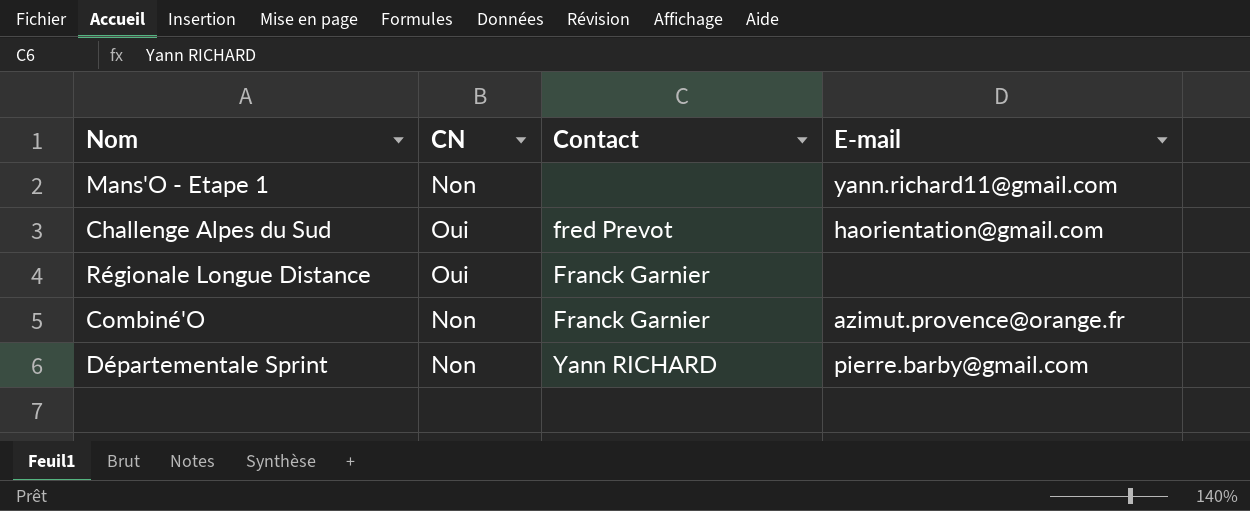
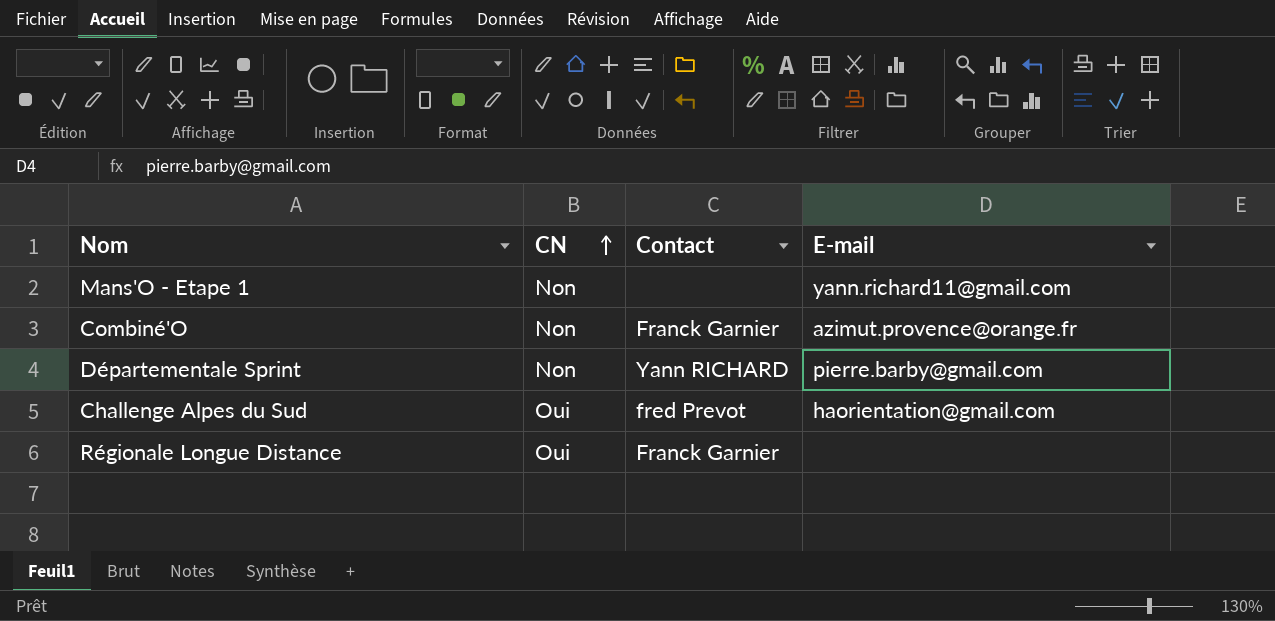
row order: none -> CN ascending

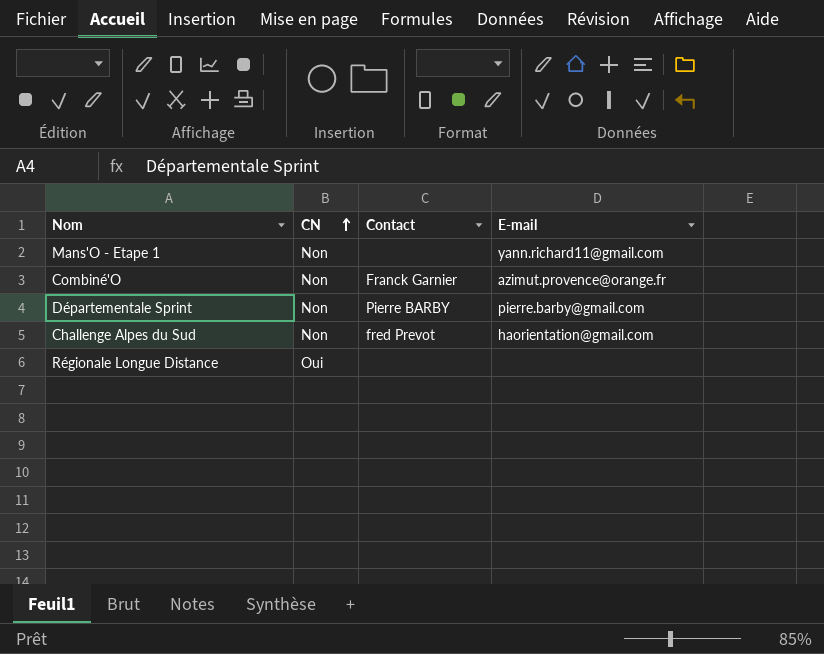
Départementale Sprint | Contact: Yann RICHARD -> Pierre BARBY
Challenge Alpes du Sud | CN: Oui -> Non
Régionale Longue Distance | Contact: Franck Garnier -> none

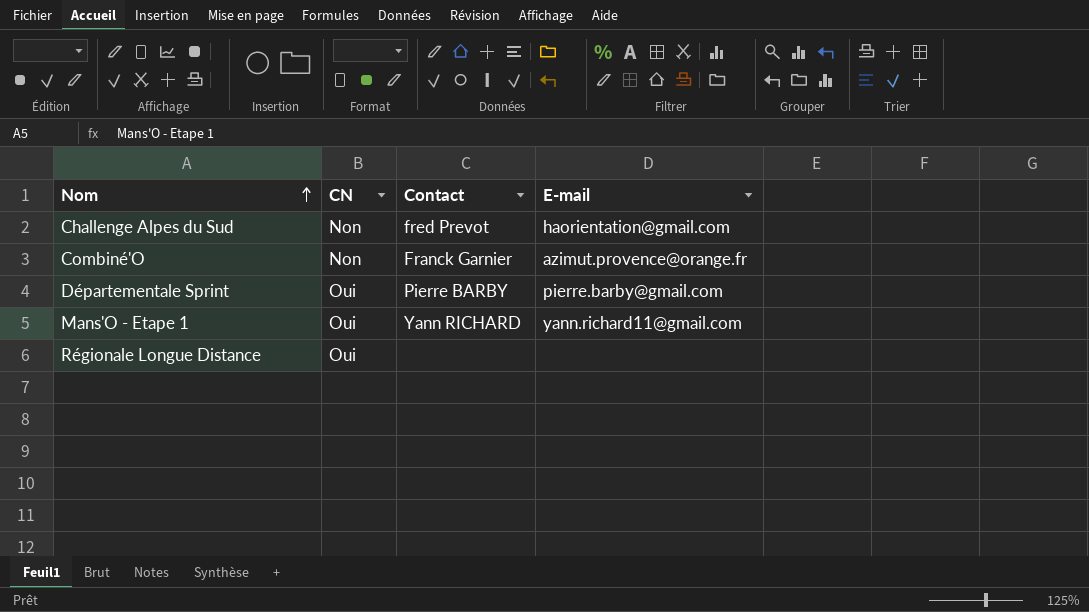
row order: CN ascending -> Nom ascending
Départementale Sprint | CN: Non -> Oui
Mans'O - Etape 1 | CN: Non -> Oui
Mans'O - Etape 1 | Contact: none -> Yann RICHARD

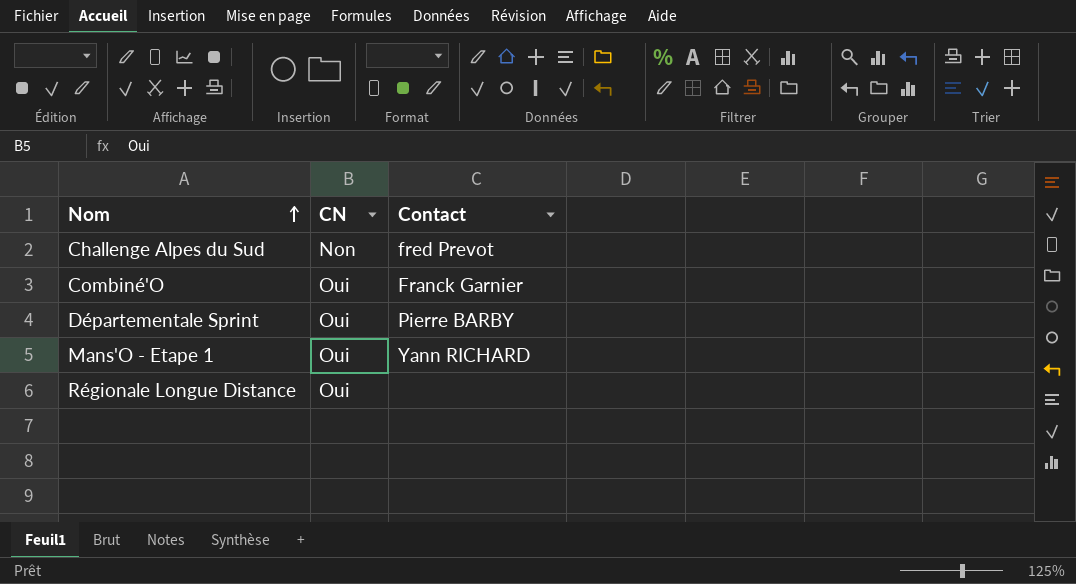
column E-mail | position: 4 -> none
Combiné'O | CN: Non -> Oui

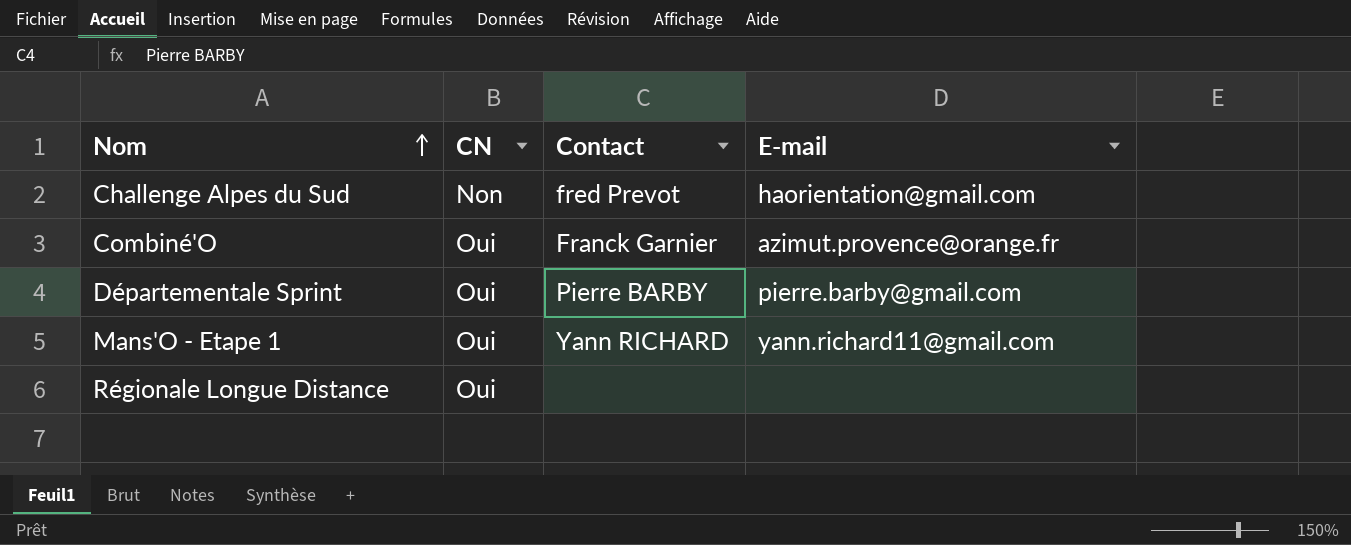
column E-mail | position: none -> 4

